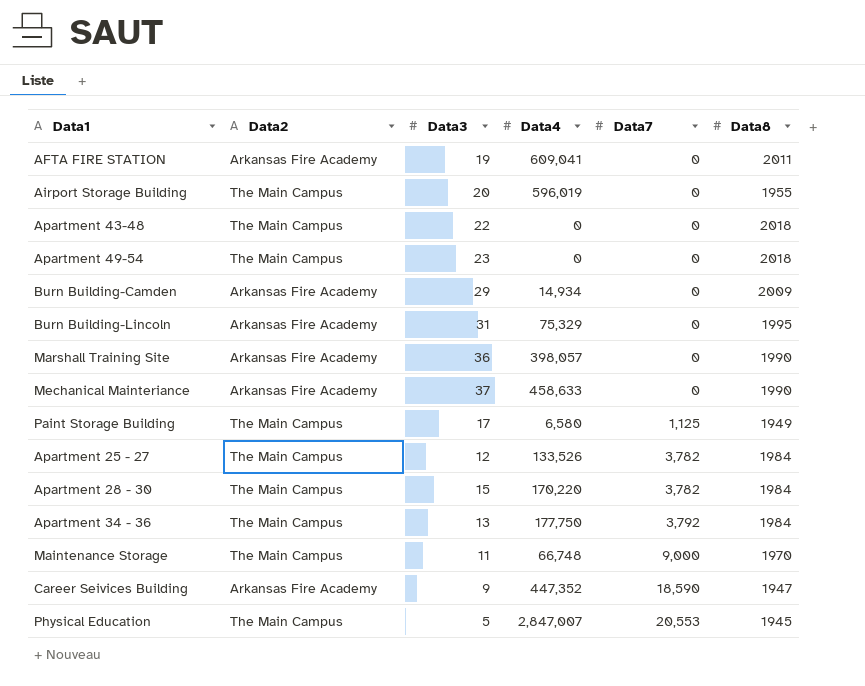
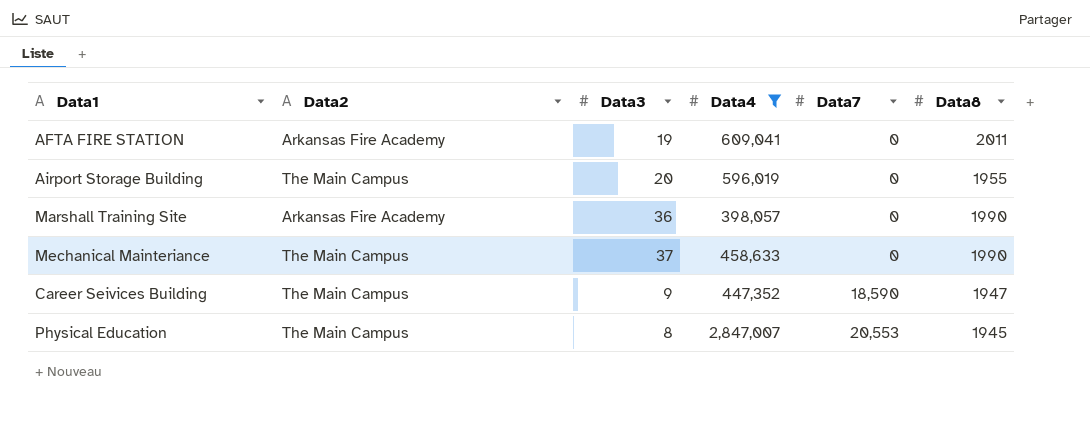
filter: none -> Data4 >= 398,057
Mechanical Mainteriance | Data2: Arkansas Fire Academy -> The Main Campus
Career Seivices Building | Data2: Arkansas Fire Academy -> The Main Campus
Physical Education | Data3: 5 -> 8

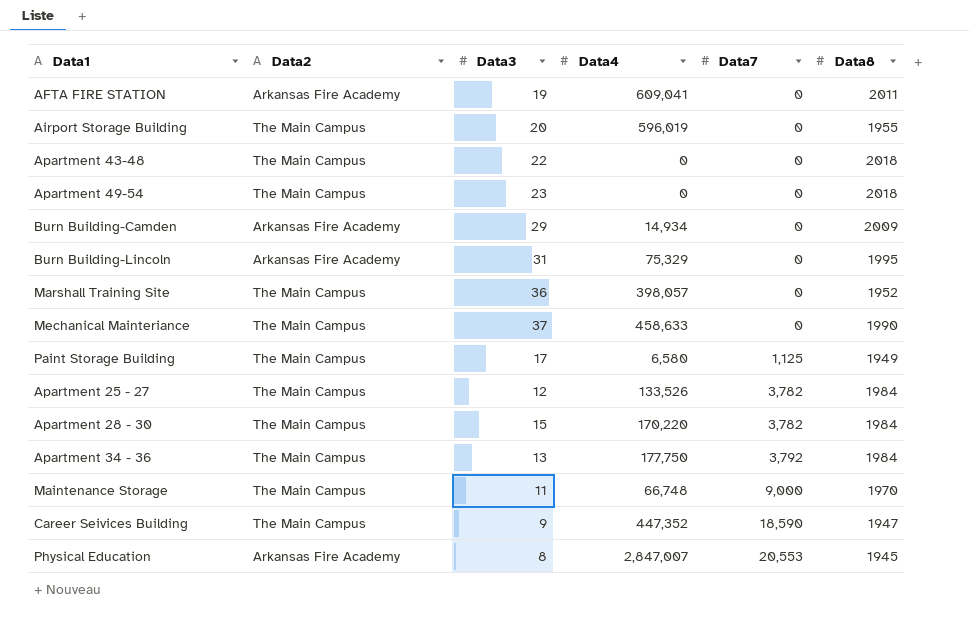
filter: Data4 >= 398,057 -> none
Marshall Training Site | Data2: Arkansas Fire Academy -> The Main Campus
Marshall Training Site | Data8: 1990 -> 1952
Physical Education | Data2: The Main Campus -> Arkansas Fire Academy

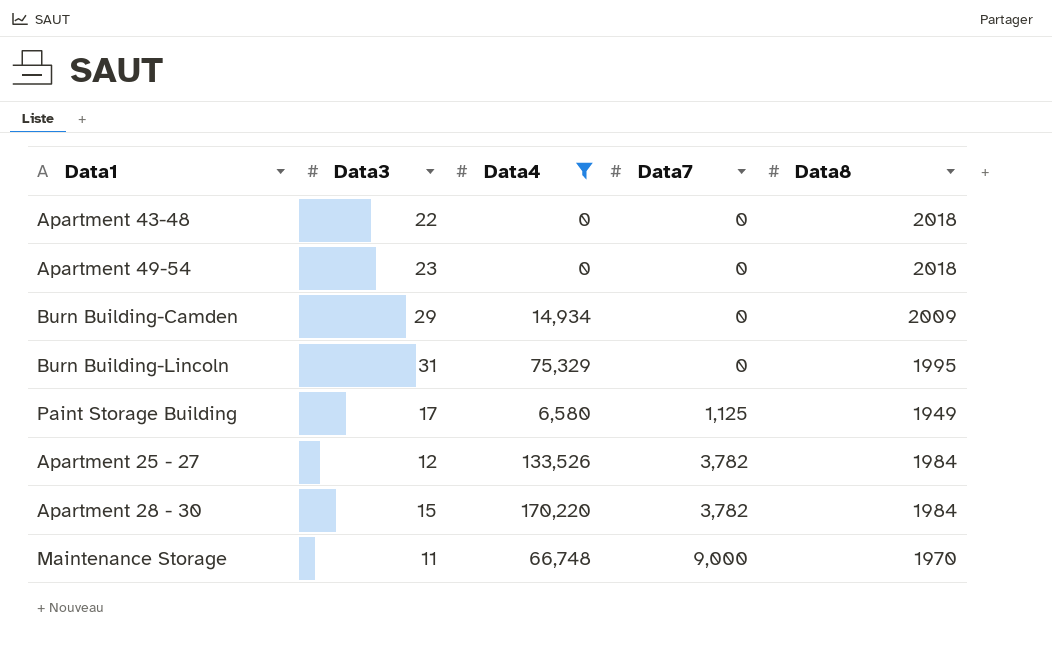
filter: none -> Data4 <= 170,220
column Data2 | position: 2 -> none

